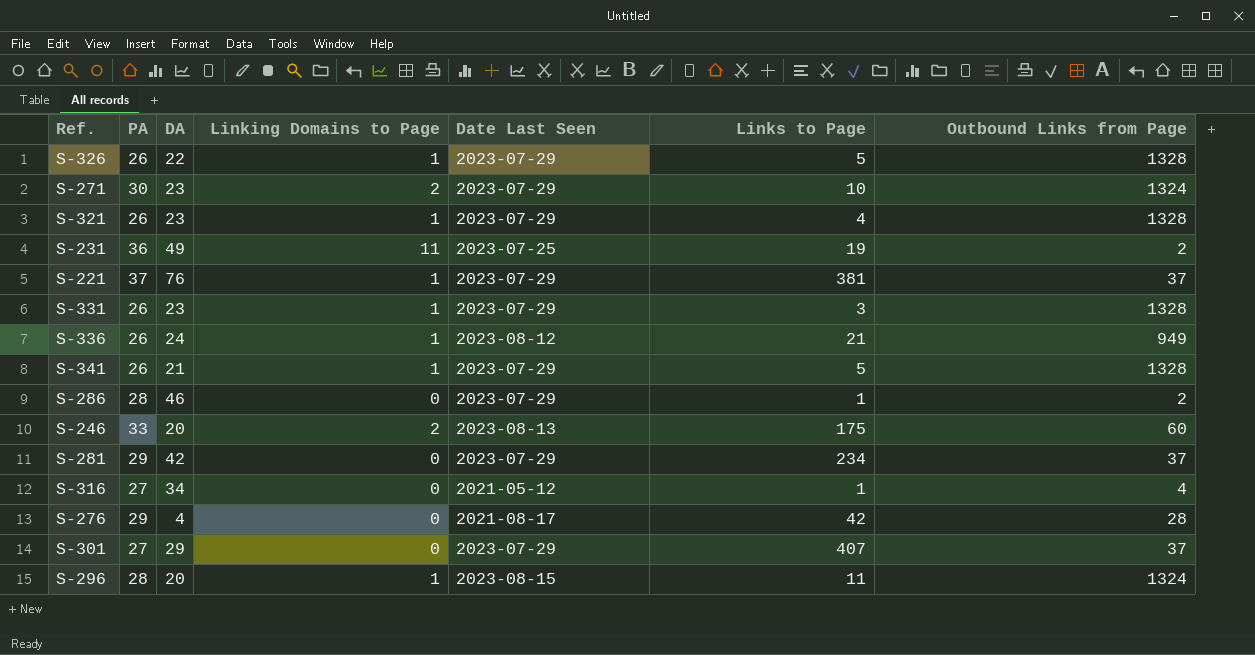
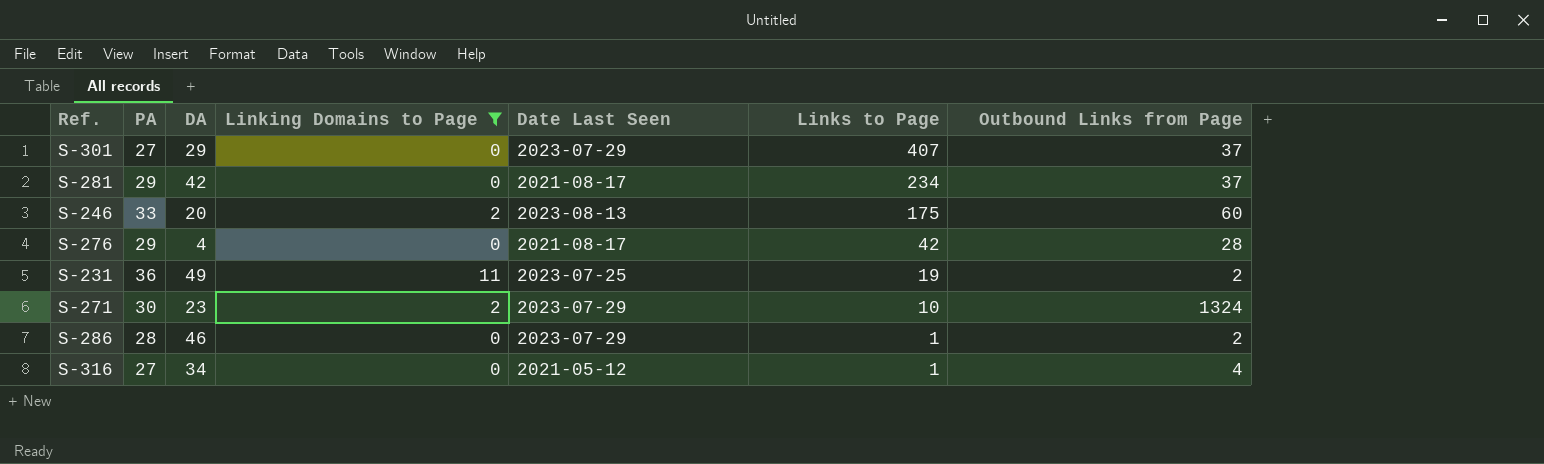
filter: none -> Linking Domains to Page != 1
row order: none -> Links to Page descending
S-281 | Date Last Seen: 2023-07-29 -> 2021-08-17

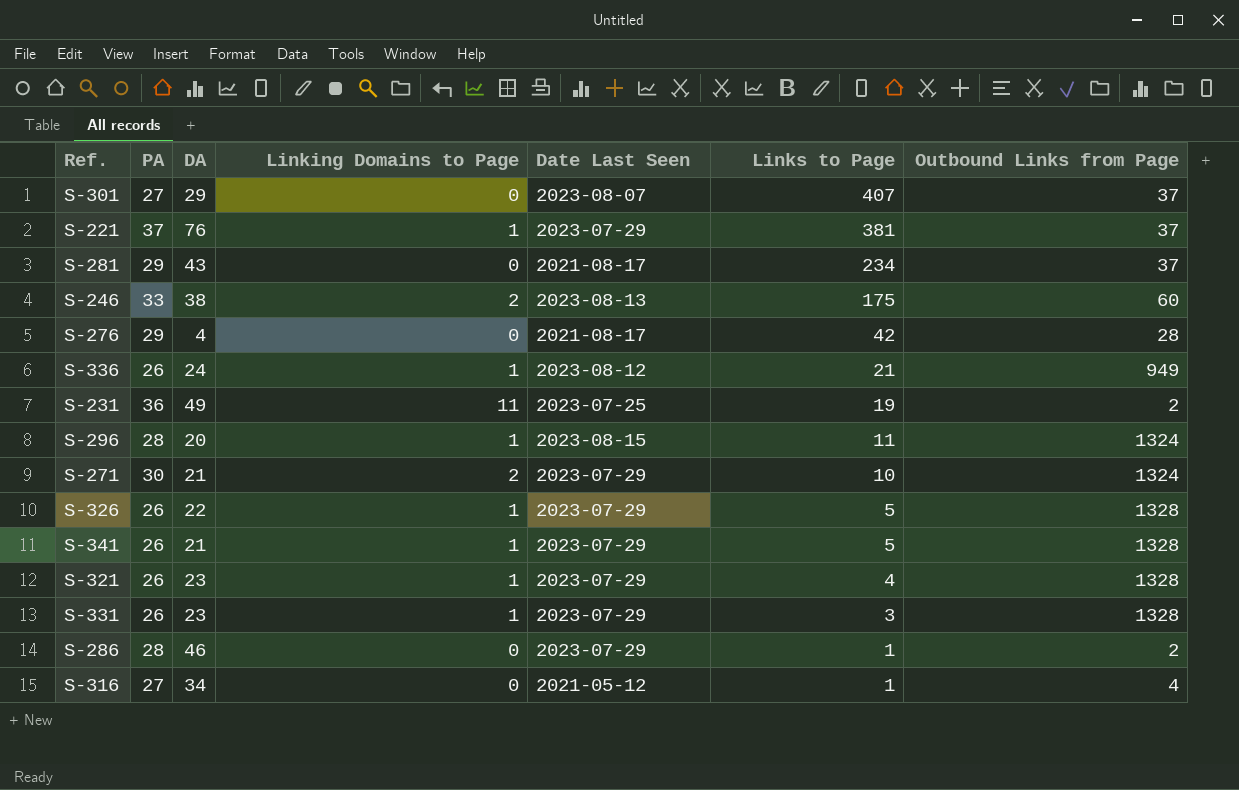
filter: Linking Domains to Page != 1 -> none
S-301 | Date Last Seen: 2023-07-29 -> 2023-08-07
S-281 | DA: 42 -> 43
S-246 | DA: 20 -> 38
S-271 | DA: 23 -> 21

